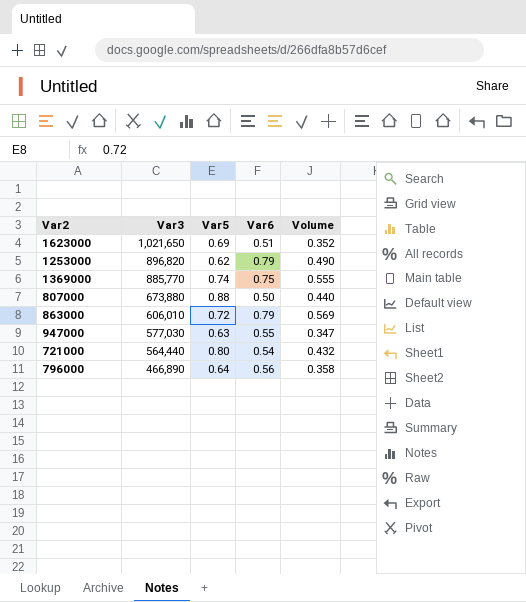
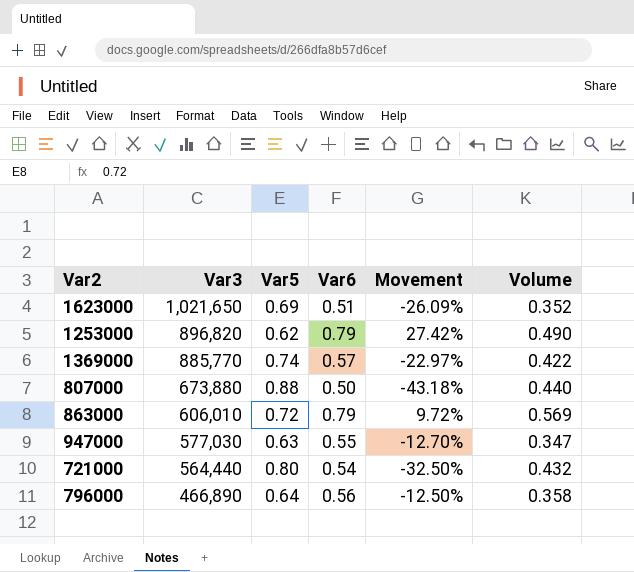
column Movement | formula: none -> ([Var6] - [Var5]) / [Var5]
1369000 | Var6: 0.75 -> 0.57
1369000 | Volume: 0.555 -> 0.422

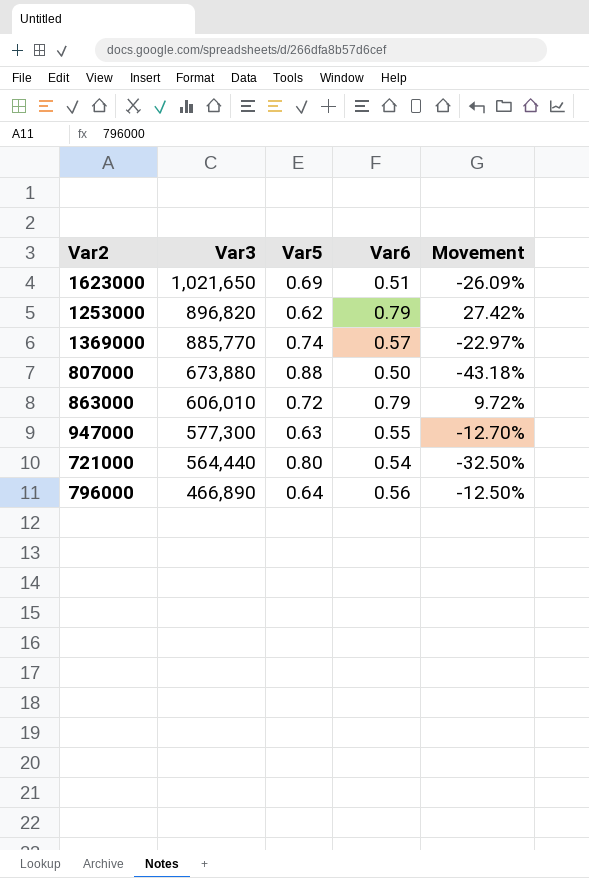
column Volume | formula: [Var5] * [Var6] -> none
947000 | Var3: 577,030 -> 577,300

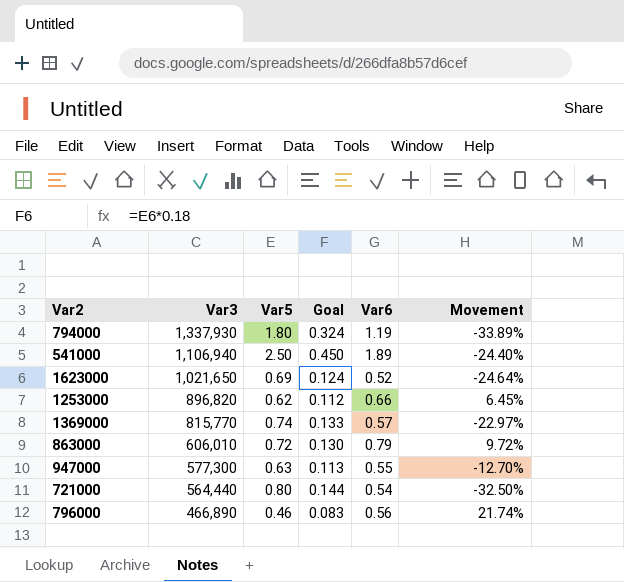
column Goal | formula: none -> [Var5] * 0.18
row 807000: 673,880 | 0.88 | 0.50 | -43.18% -> none
row 794000: none -> 1,337,930 | 1.80 | 0.324 | 1.19 | -33.89%
row 541000: none -> 1,106,940 | 2.50 | 0.450 | 1.89 | -24.40%
1623000 | Var6: 0.51 -> 0.52
1623000 | Movement: -26.09% -> -24.64%
1253000 | Var6: 0.79 -> 0.66
1253000 | Movement: 27.42% -> 6.45%
1369000 | Var3: 885,770 -> 815,770
796000 | Var5: 0.64 -> 0.46
796000 | Movement: -12.50% -> 21.74%

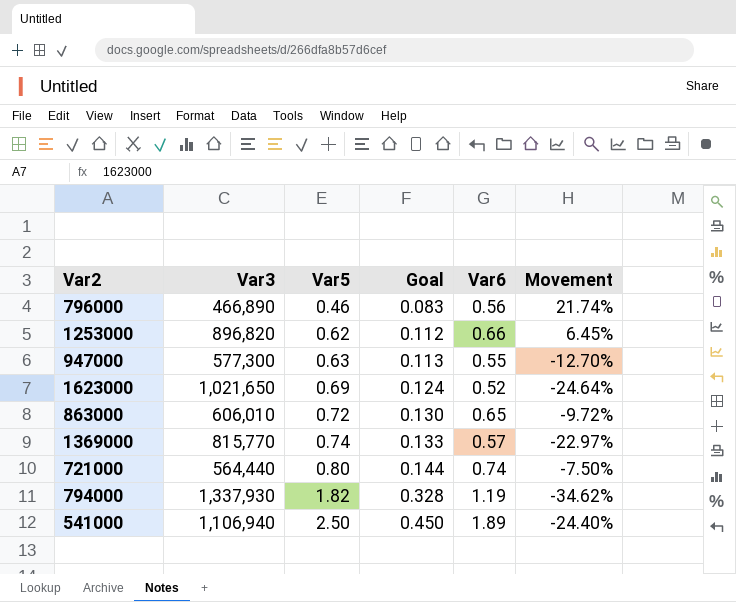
row order: Var3 descending -> Var5 ascending
863000 | Var6: 0.79 -> 0.65
863000 | Movement: 9.72% -> -9.72%
721000 | Var6: 0.54 -> 0.74
721000 | Movement: -32.50% -> -7.50%
794000 | Var5: 1.80 -> 1.82
794000 | Goal: 0.324 -> 0.328
794000 | Movement: -33.89% -> -34.62%

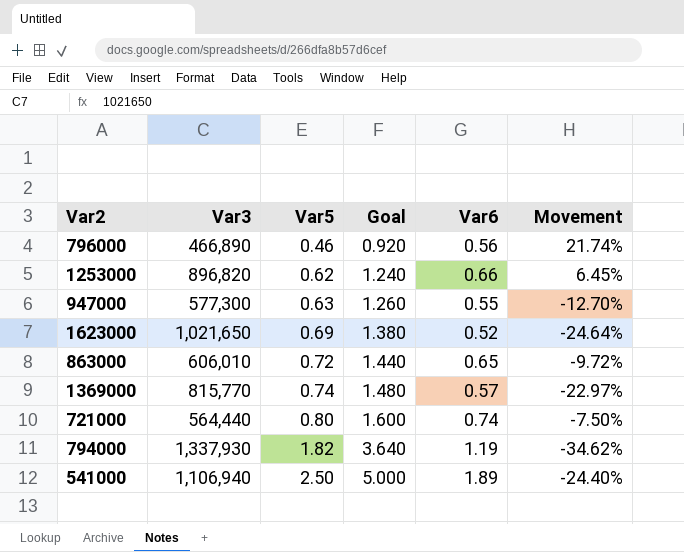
column Goal | formula: [Var5] * 0.18 -> [Var5] * 2

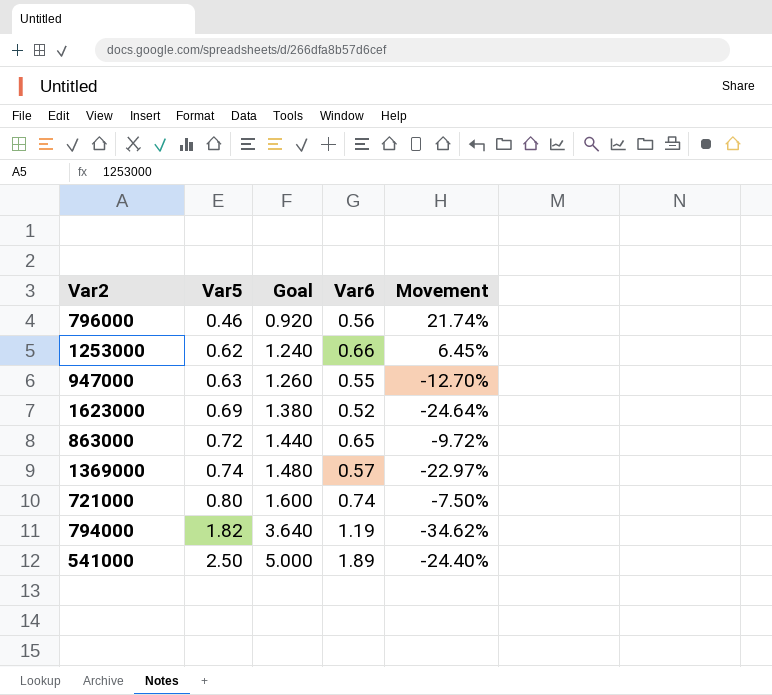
column Var3 | position: 2 -> none

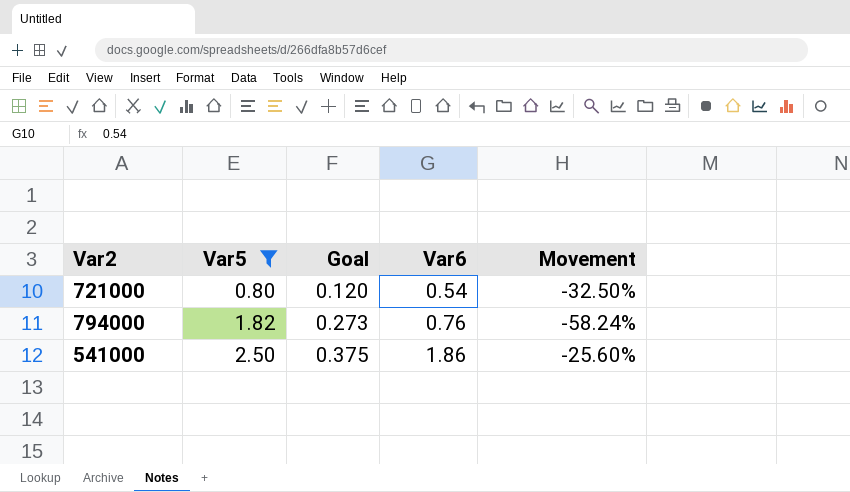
filter: none -> Var5 >= 0.80
column Goal | formula: [Var5] * 2 -> [Var5] * 0.15
721000 | Var6: 0.74 -> 0.54
721000 | Movement: -7.50% -> -32.50%
794000 | Var6: 1.19 -> 0.76
794000 | Movement: -34.62% -> -58.24%
541000 | Var6: 1.89 -> 1.86
541000 | Movement: -24.40% -> -25.60%

